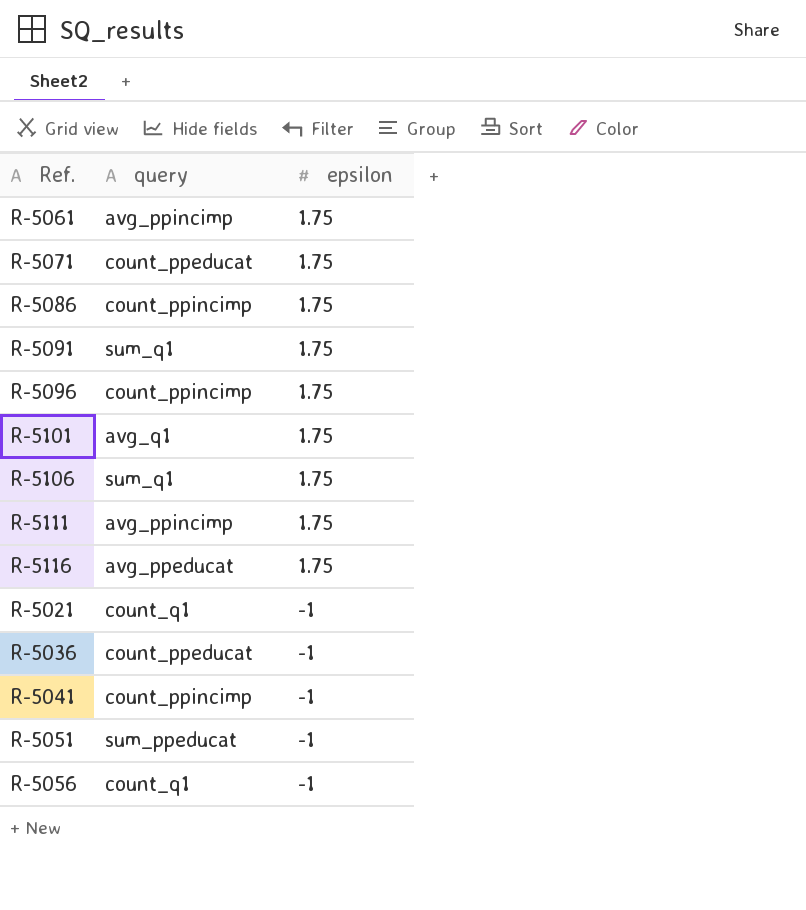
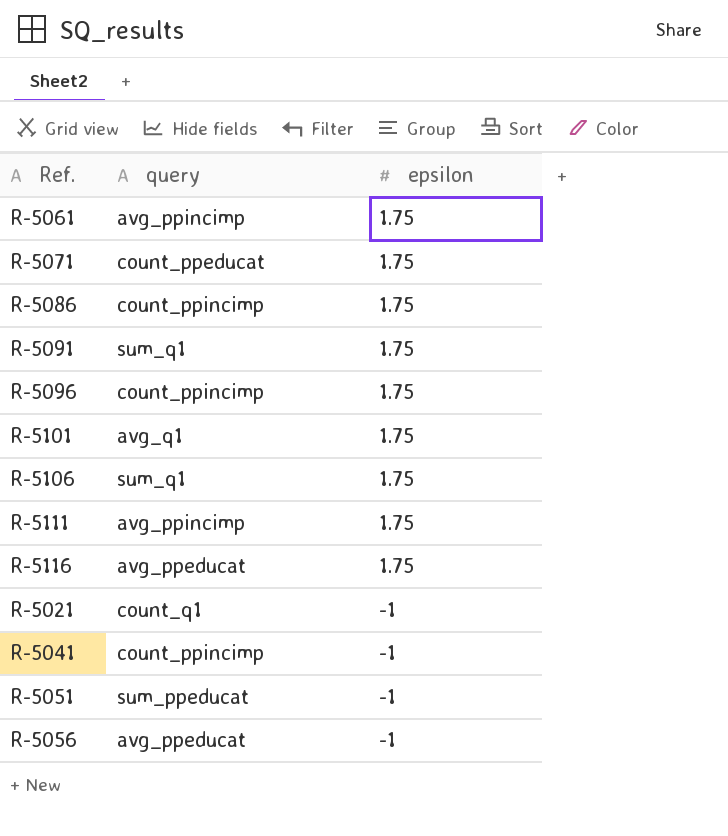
row R-5036: count_ppeducat | -1 -> none
R-5056 | query: count_q1 -> avg_ppeducat

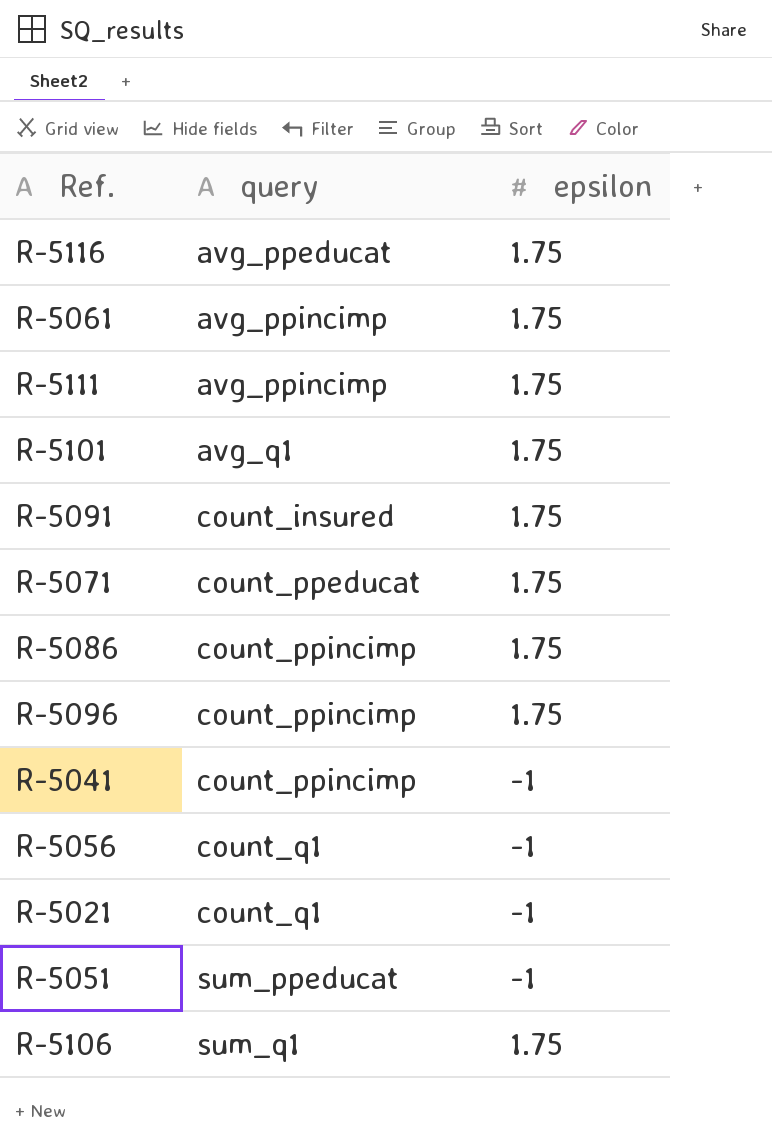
row order: epsilon descending -> query ascending
R-5091 | query: sum_q1 -> count_insured
R-5056 | query: avg_ppeducat -> count_q1

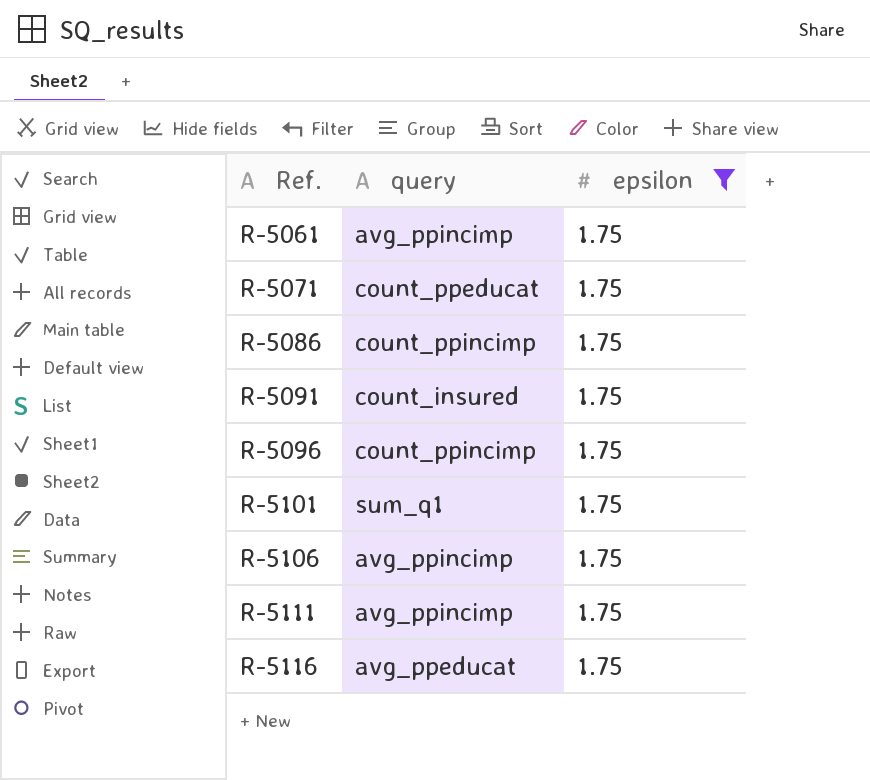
filter: none -> epsilon = 1.75
row order: query ascending -> Ref. ascending
R-5101 | query: avg_q1 -> sum_q1
R-5106 | query: sum_q1 -> avg_ppincimp

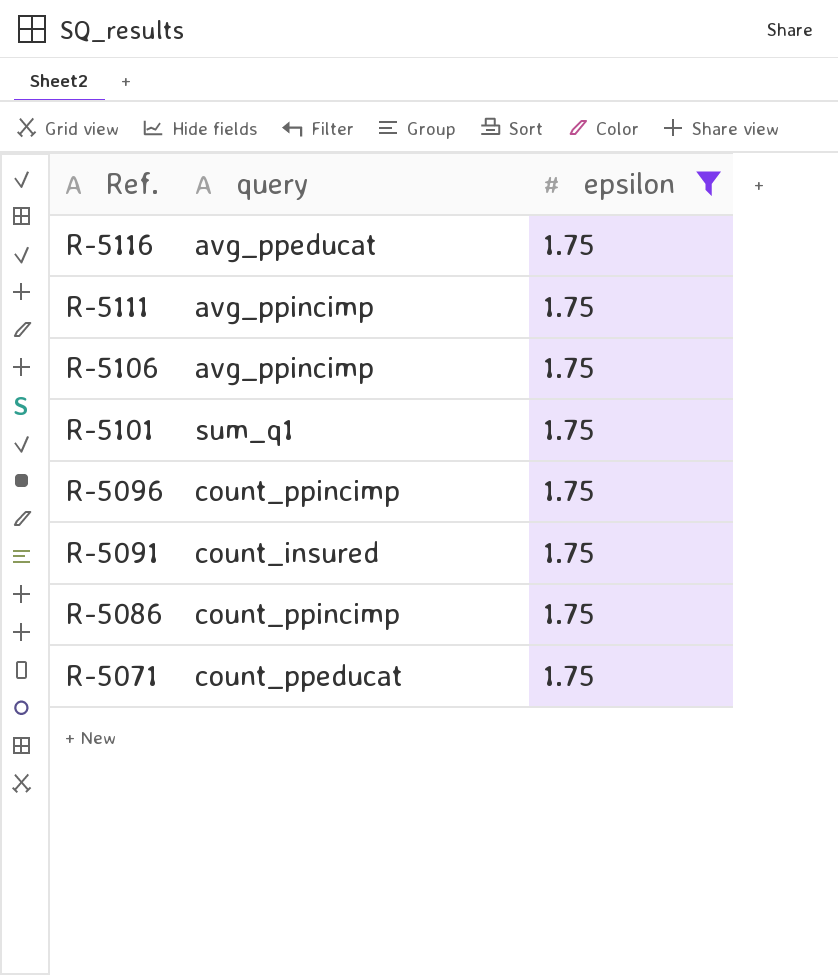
row order: Ref. ascending -> Ref. descending
row R-5061: avg_ppincimp | 1.75 -> none

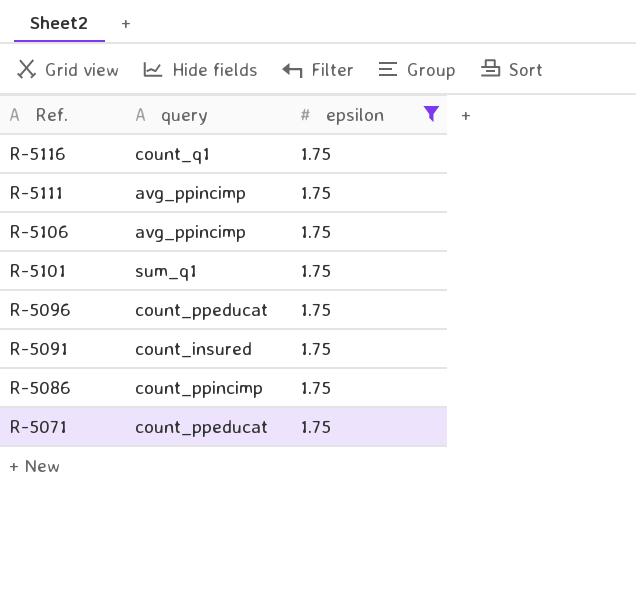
R-5116 | query: avg_ppeducat -> count_q1
R-5096 | query: count_ppincimp -> count_ppeducat

